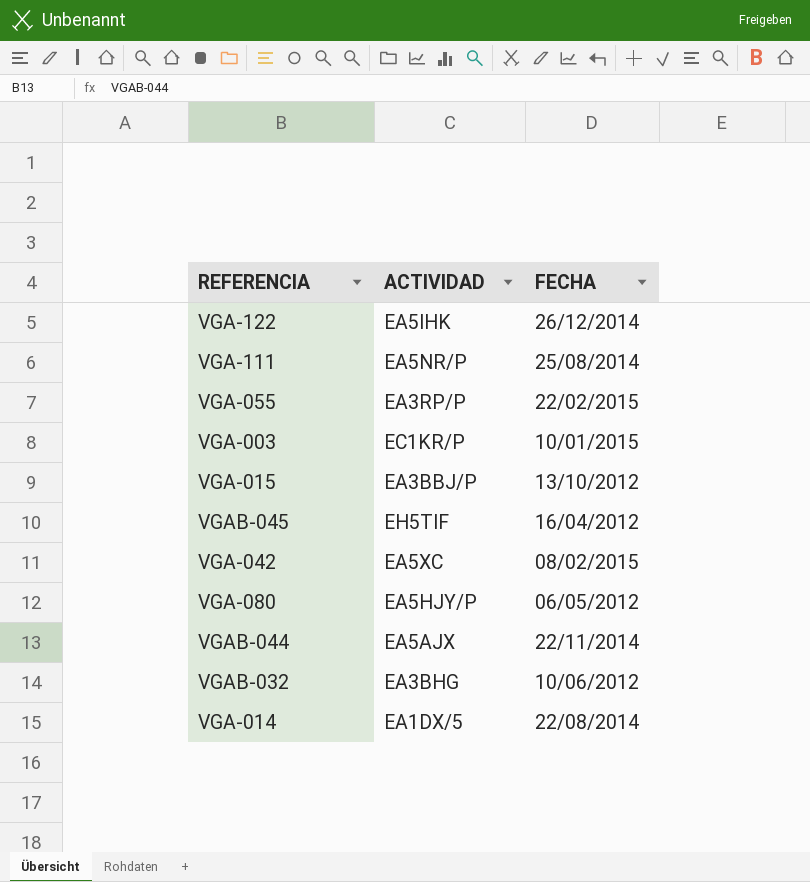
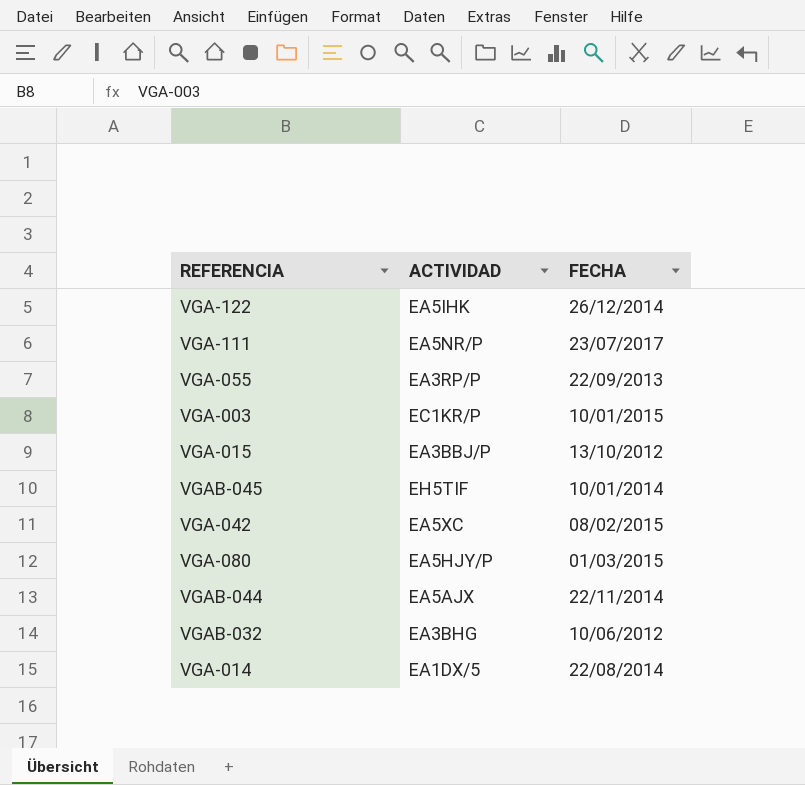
VGA-111 | FECHA: 25/08/2014 -> 23/07/2017
VGA-055 | FECHA: 22/02/2015 -> 22/09/2013
VGAB-045 | FECHA: 16/04/2012 -> 10/01/2014
VGA-080 | FECHA: 06/05/2012 -> 01/03/2015

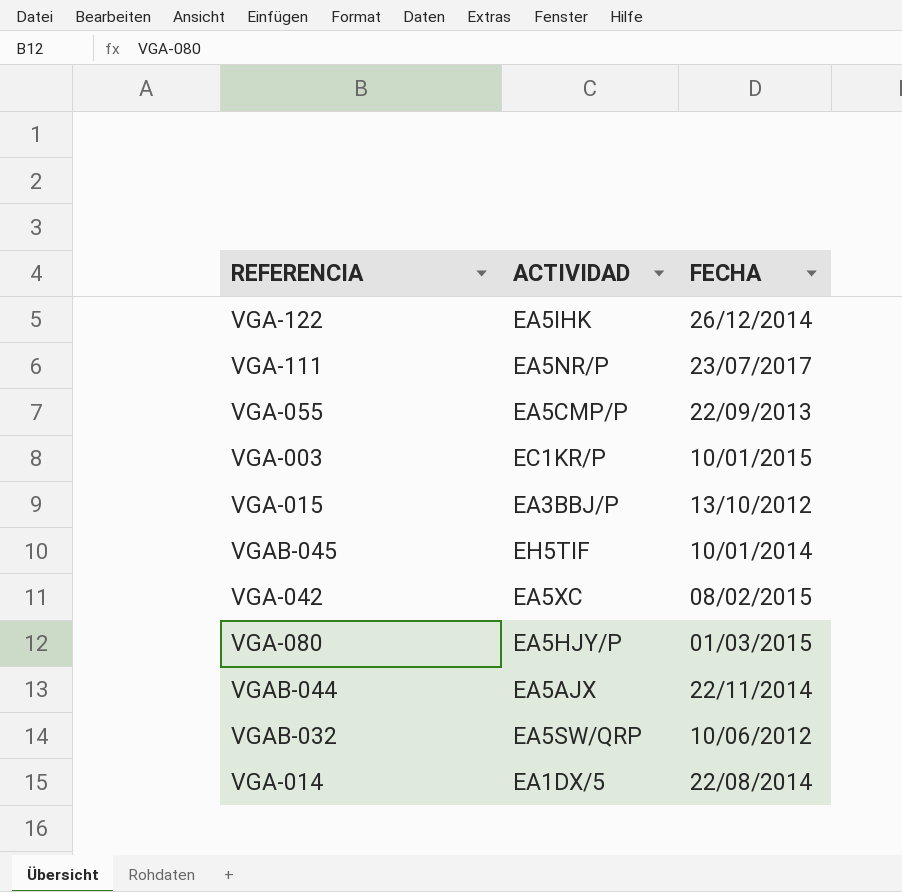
VGA-055 | ACTIVIDAD: EA3RP/P -> EA5CMP/P
VGAB-032 | ACTIVIDAD: EA3BHG -> EA5SW/QRP

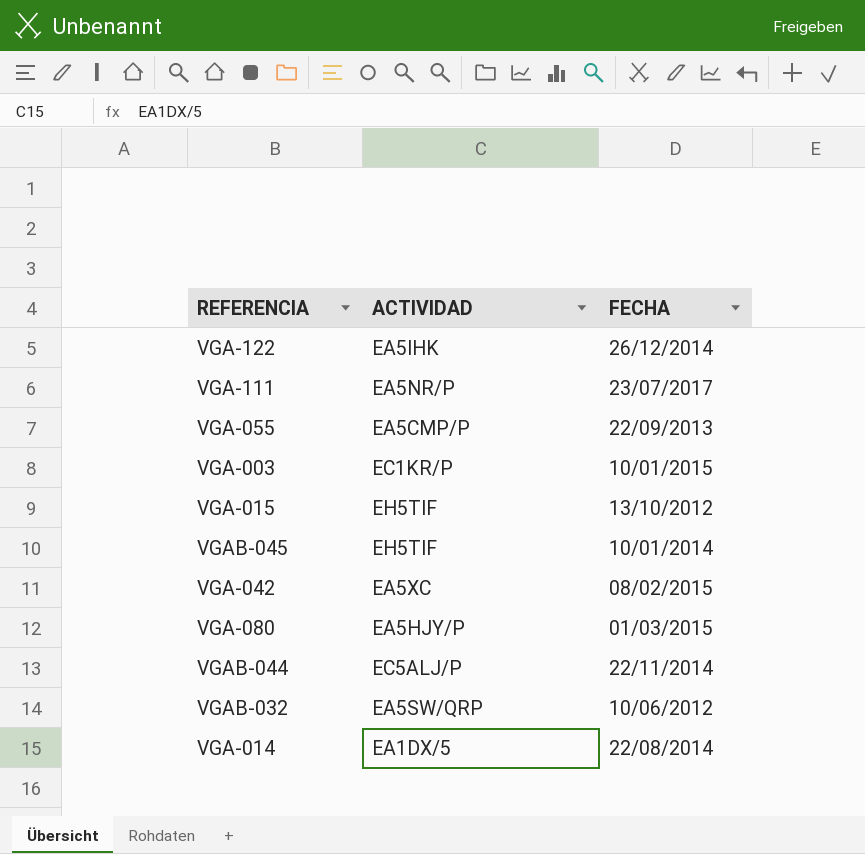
VGA-015 | ACTIVIDAD: EA3BBJ/P -> EH5TIF
VGAB-044 | ACTIVIDAD: EA5AJX -> EC5ALJ/P

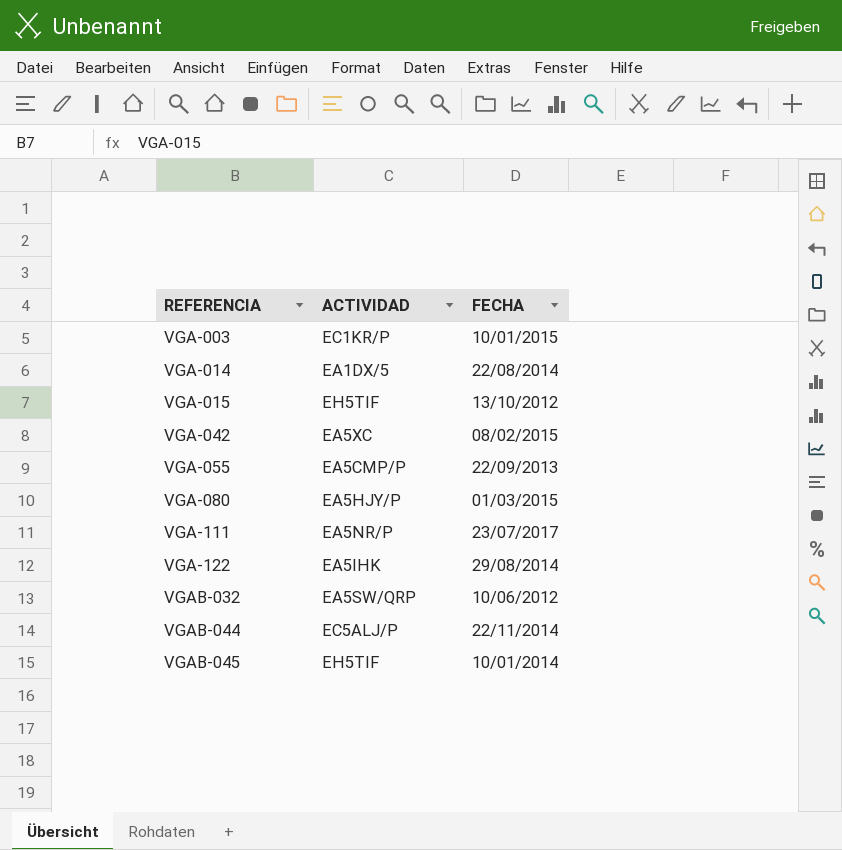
row order: none -> REFERENCIA ascending
VGA-122 | FECHA: 26/12/2014 -> 29/08/2014

